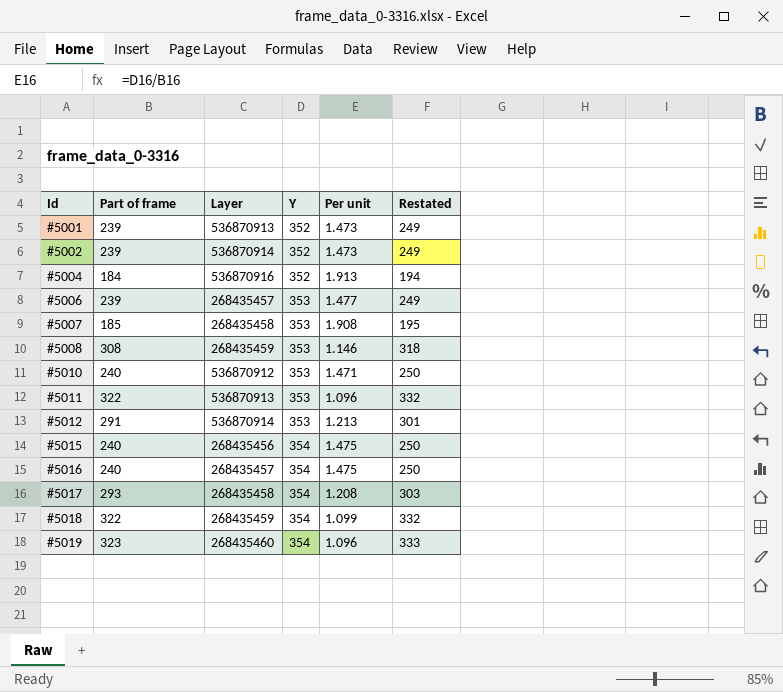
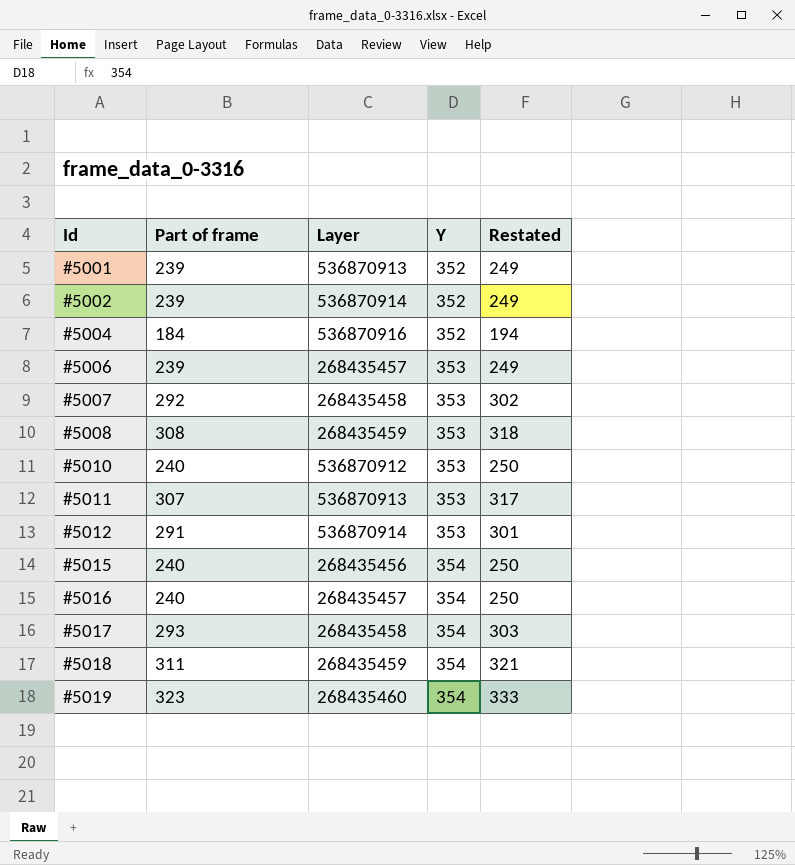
column Per unit | formula: [Y] / [Part of frame] -> none
#5007 | Part of frame: 185 -> 292
#5007 | Restated: 195 -> 302
#5011 | Part of frame: 322 -> 307
#5011 | Restated: 332 -> 317
#5018 | Part of frame: 322 -> 311
#5018 | Restated: 332 -> 321

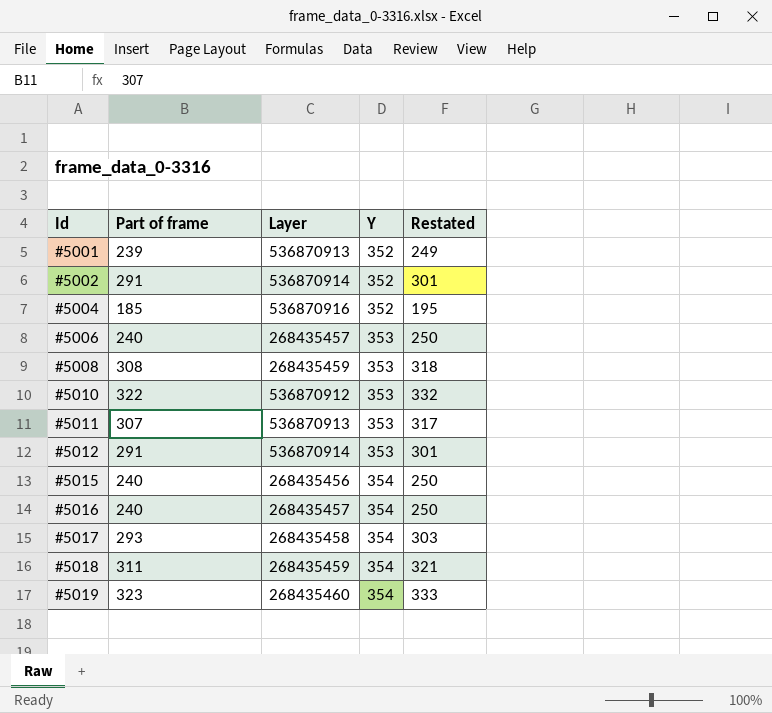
row #5007: 292 | 268435458 | 353 | 302 -> none
#5002 | Part of frame: 239 -> 291
#5002 | Restated: 249 -> 301
#5004 | Part of frame: 184 -> 185
#5004 | Restated: 194 -> 195
#5006 | Part of frame: 239 -> 240
#5006 | Restated: 249 -> 250
#5010 | Part of frame: 240 -> 322
#5010 | Restated: 250 -> 332

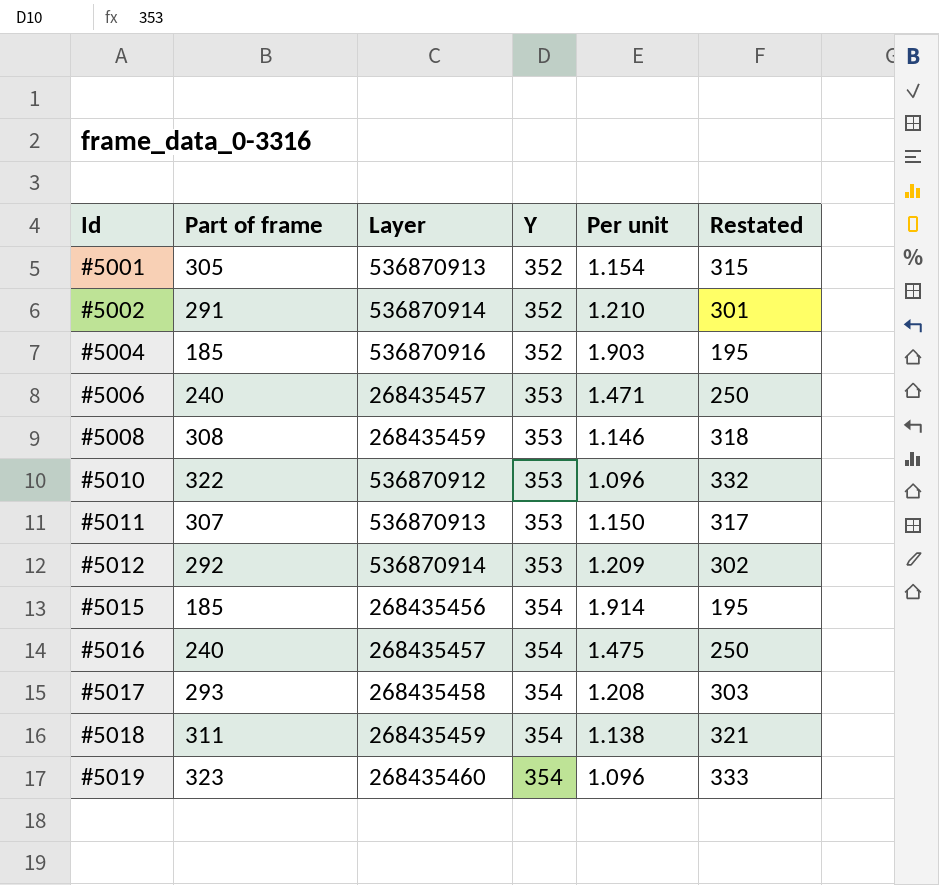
column Per unit | formula: none -> [Y] / [Part of frame]
#5001 | Part of frame: 239 -> 305
#5001 | Restated: 249 -> 315
#5012 | Part of frame: 291 -> 292
#5012 | Restated: 301 -> 302
#5015 | Part of frame: 240 -> 185
#5015 | Restated: 250 -> 195

